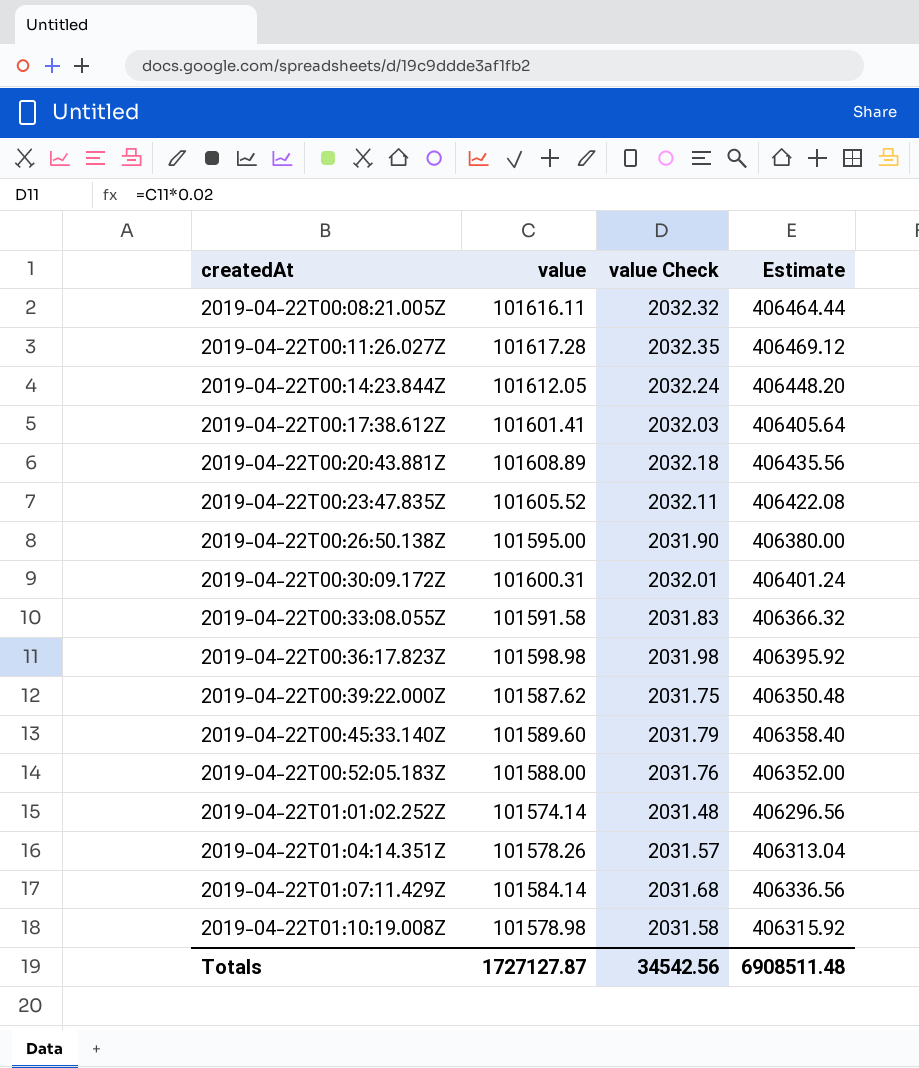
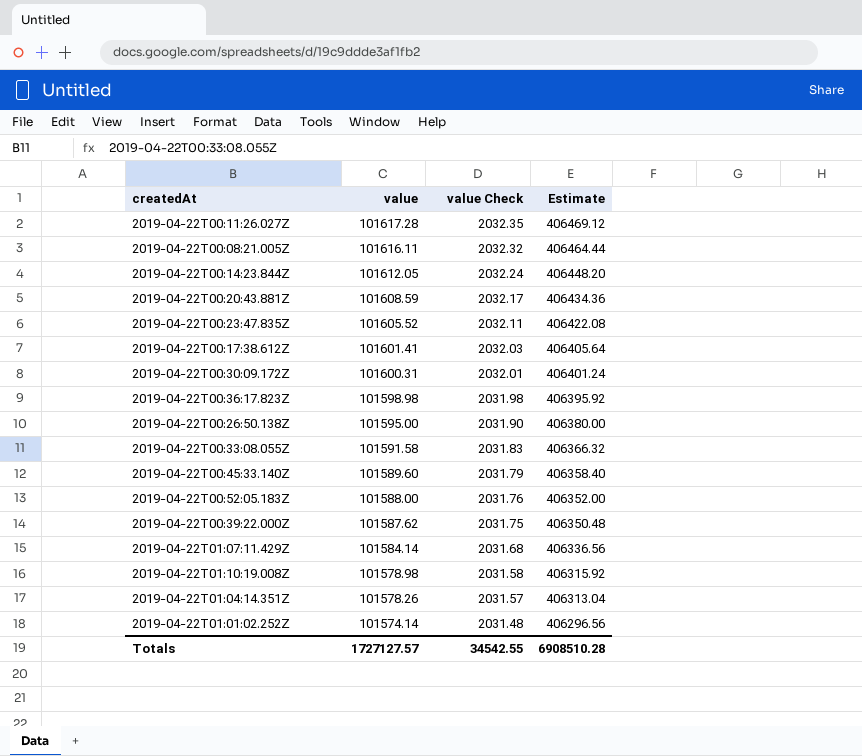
row order: createdAt ascending -> value descending
2019-04-22T00:20:43.881Z | value: 101608.89 -> 101608.59
2019-04-22T00:20:43.881Z | value Check: 2032.18 -> 2032.17
2019-04-22T00:20:43.881Z | Estimate: 406435.56 -> 406434.36
Totals | value: 1727127.87 -> 1727127.57
Totals | value Check: 34542.56 -> 34542.55
Totals | Estimate: 6908511.48 -> 6908510.28

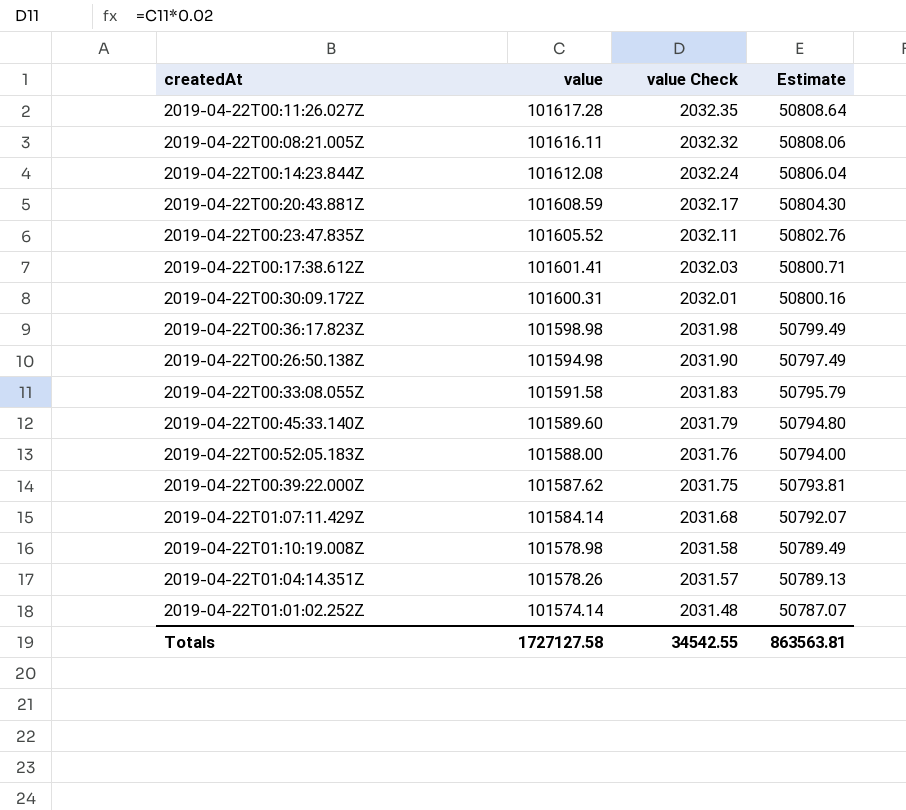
column Estimate | formula: [value] * 4 -> [value] * 0.5
2019-04-22T00:14:23.844Z | value: 101612.05 -> 101612.08
2019-04-22T00:26:50.138Z | value: 101595.00 -> 101594.98
Totals | value: 1727127.57 -> 1727127.58
Totals | Estimate: 6908510.28 -> 863563.81

